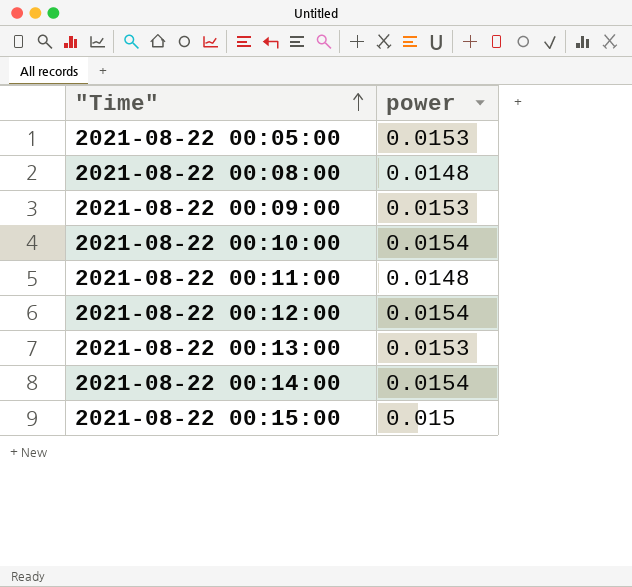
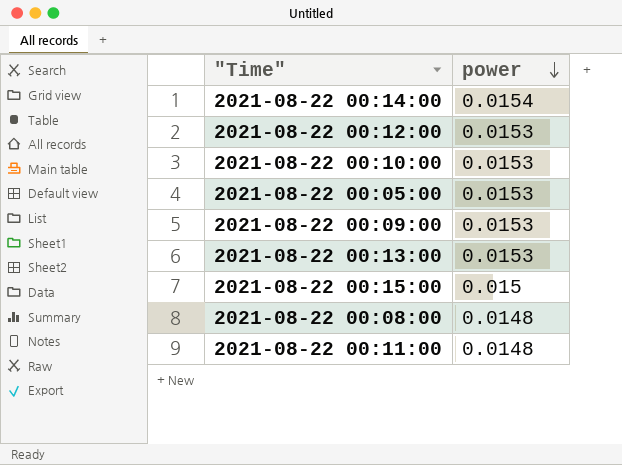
row order: "Time" ascending -> power descending
2021-08-22 00:12:00 | power: 0.0154 -> 0.0153
2021-08-22 00:10:00 | power: 0.0154 -> 0.0153

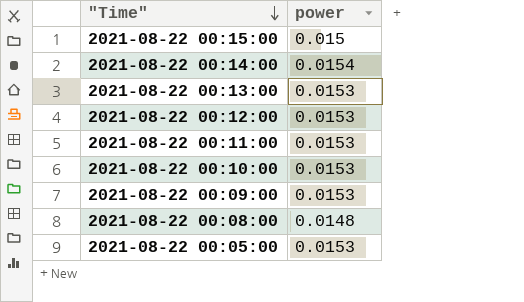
row order: power descending -> "Time" descending
2021-08-22 00:11:00 | power: 0.0148 -> 0.0153

